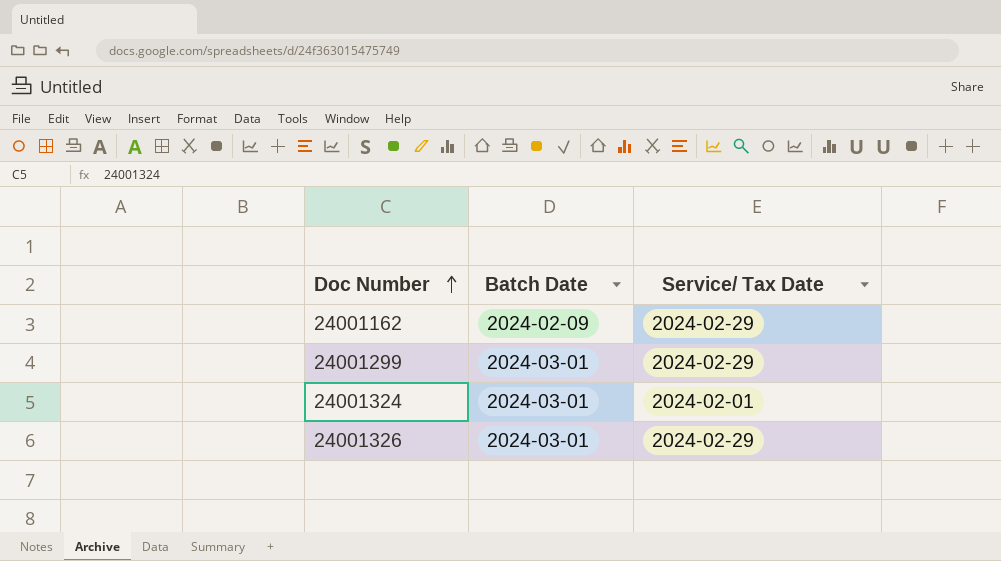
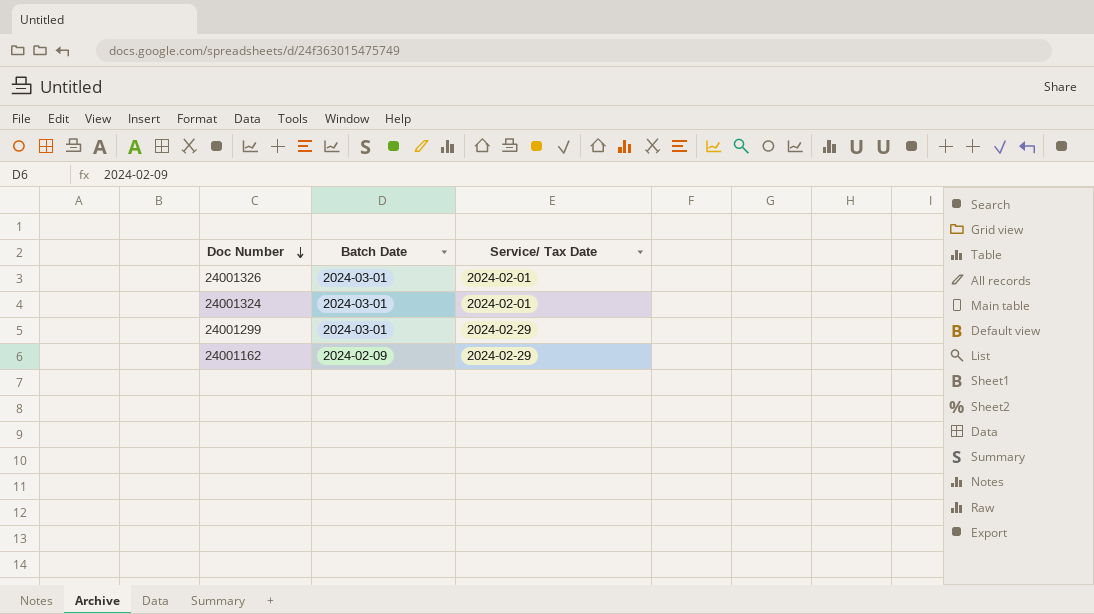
row order: Doc Number ascending -> Doc Number descending
24001326 | Service/ Tax Date: 2024-02-29 -> 2024-02-01

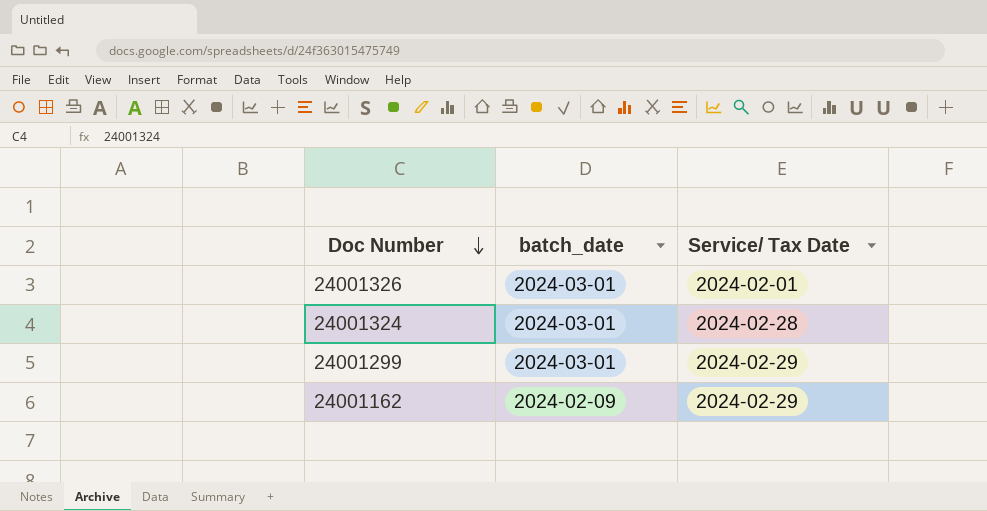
column name: Batch Date -> batch_date
24001324 | Service/ Tax Date: 2024-02-01 -> 2024-02-28

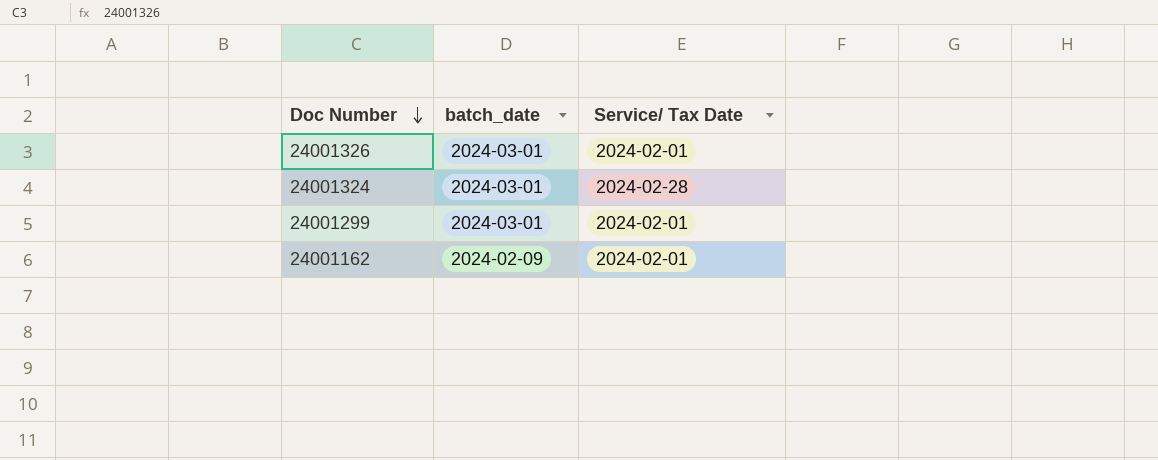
24001299 | Service/ Tax Date: 2024-02-29 -> 2024-02-01
24001162 | Service/ Tax Date: 2024-02-29 -> 2024-02-01

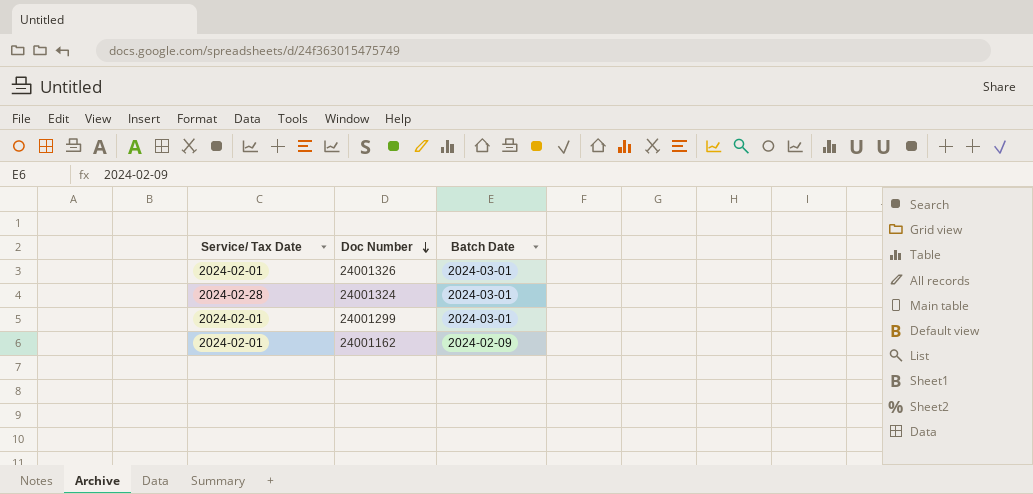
column Service/ Tax Date | position: 3 -> 1
column name: batch_date -> Batch Date

